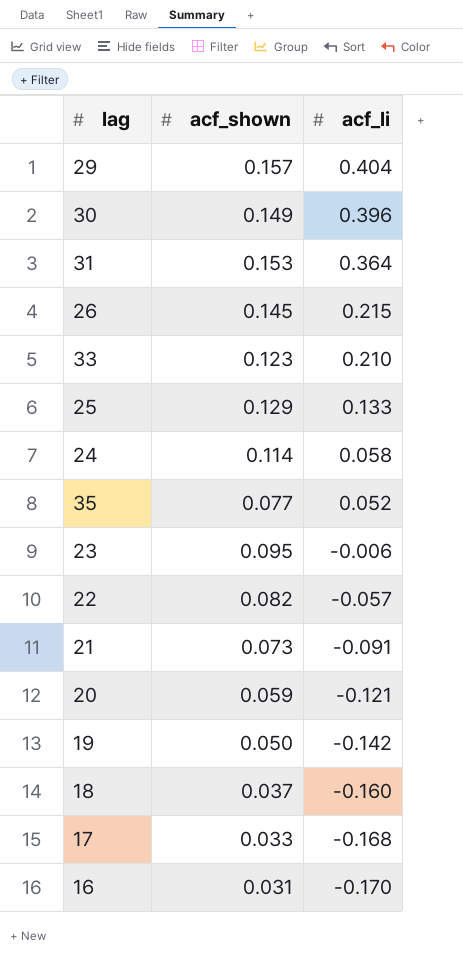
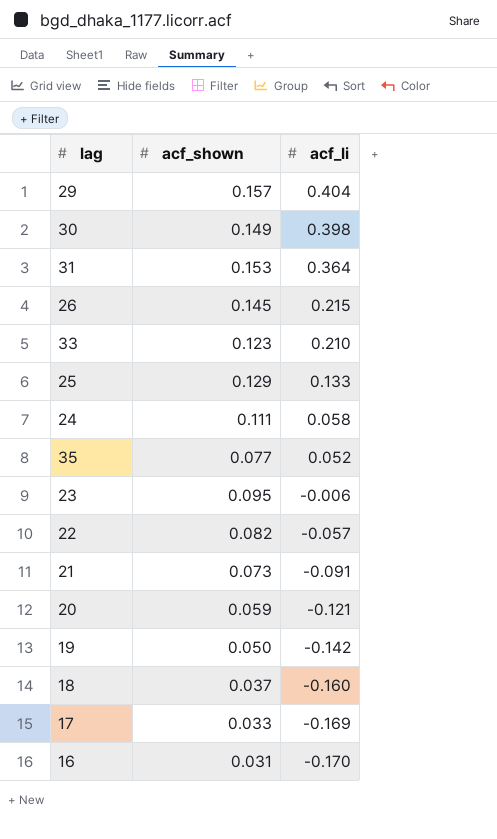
30 | acf_li: 0.396 -> 0.398
24 | acf_shown: 0.114 -> 0.111
17 | acf_li: -0.168 -> -0.169

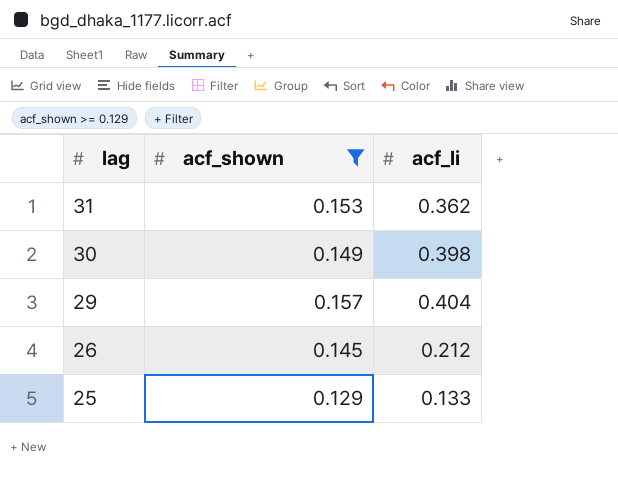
filter: none -> acf_shown >= 0.129
row order: acf_li descending -> lag descending
31 | acf_li: 0.364 -> 0.362
26 | acf_li: 0.215 -> 0.212

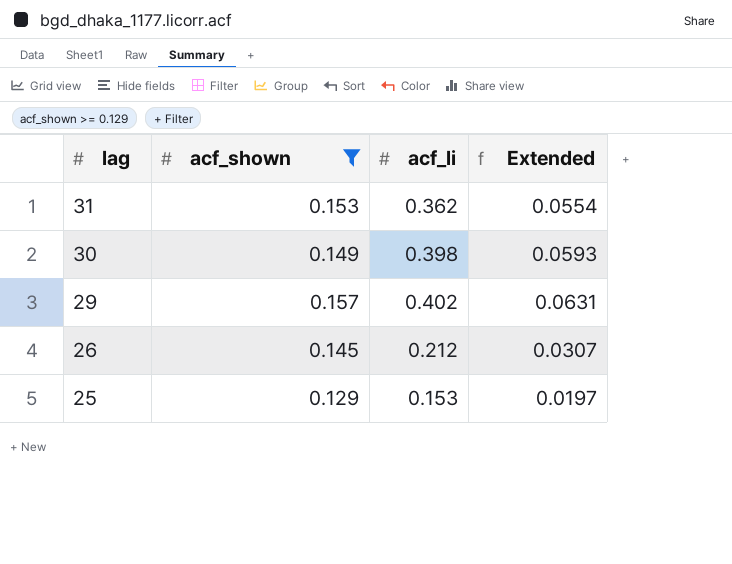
column Extended | formula: none -> [acf_shown] * [acf_li]
29 | acf_li: 0.404 -> 0.402
25 | acf_li: 0.133 -> 0.153

